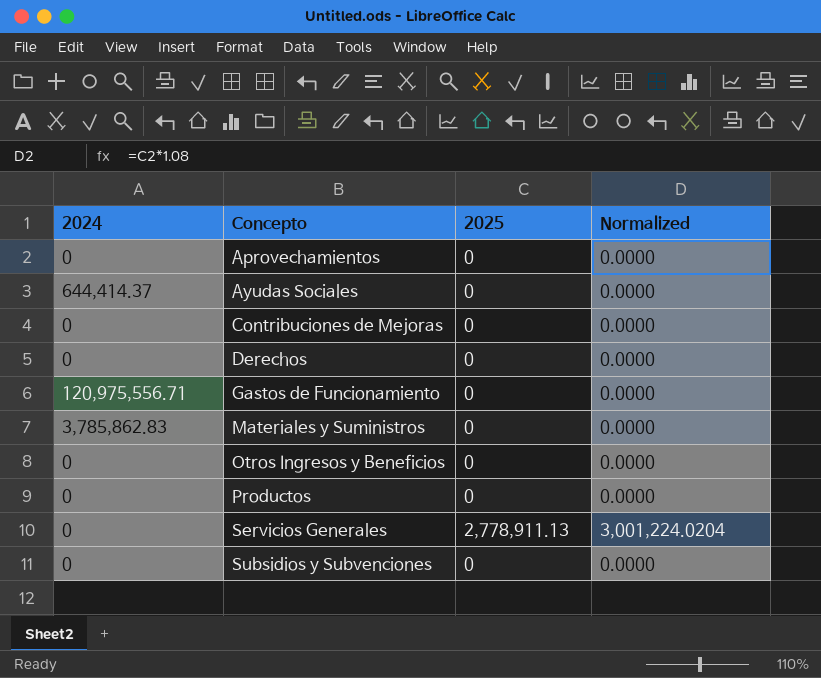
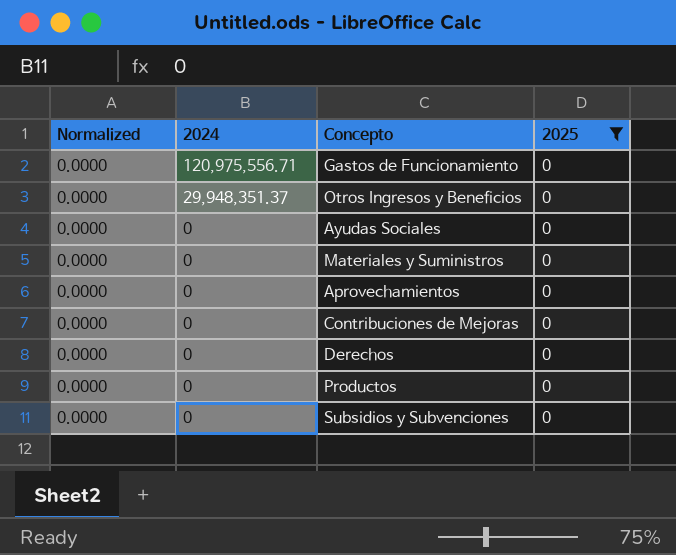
filter: none -> 2025 = 0
row order: Concepto ascending -> 2024 descending
column Normalized | position: 4 -> 1
Otros Ingresos y Beneficios | 2024: 0 -> 29,948,351.37
Ayudas Sociales | 2024: 644,414.37 -> 0
Materiales y Suministros | 2024: 3,785,862.83 -> 0

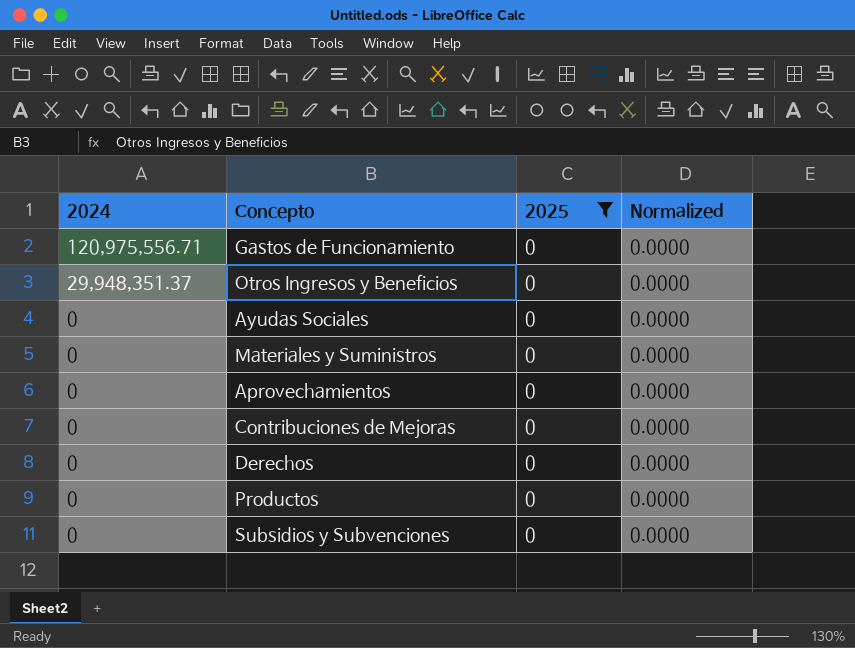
column Normalized | position: 1 -> 4

